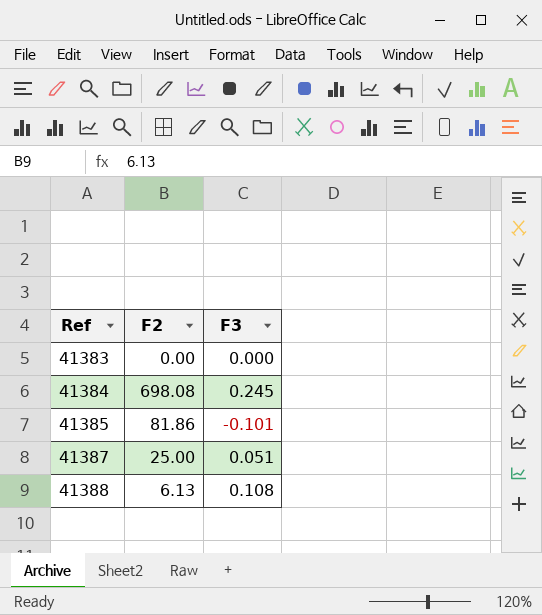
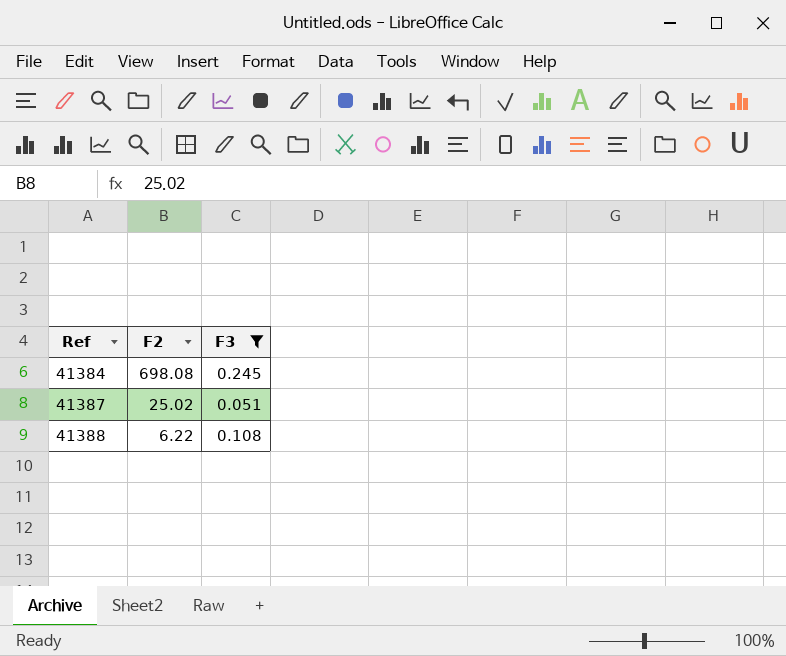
filter: none -> F3 >= 0.051
41387 | F2: 25.00 -> 25.02
41388 | F2: 6.13 -> 6.22

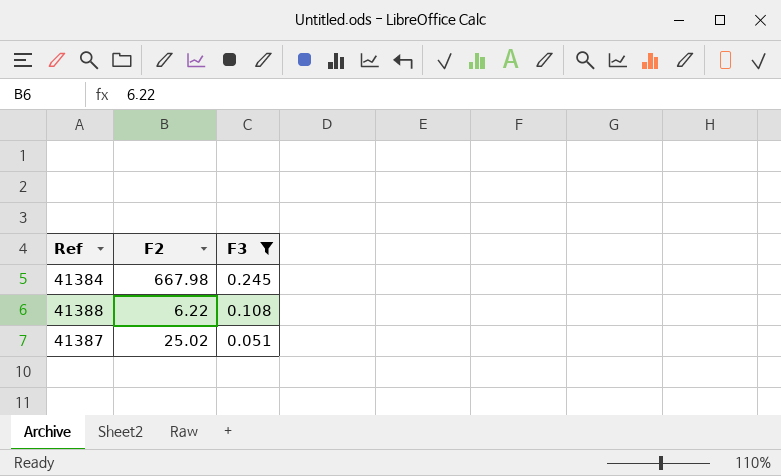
row order: Ref ascending -> F3 descending
41384 | F2: 698.08 -> 667.98

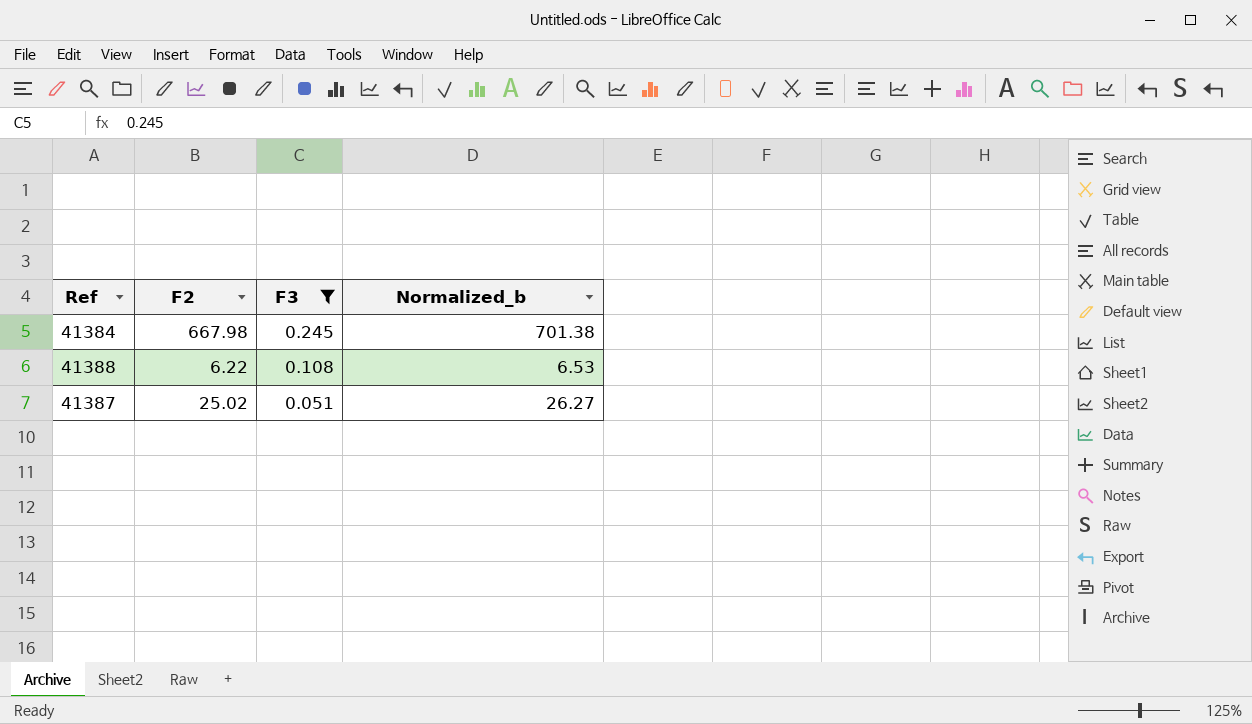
column Normalized_b | formula: none -> [F2] * 1.05

